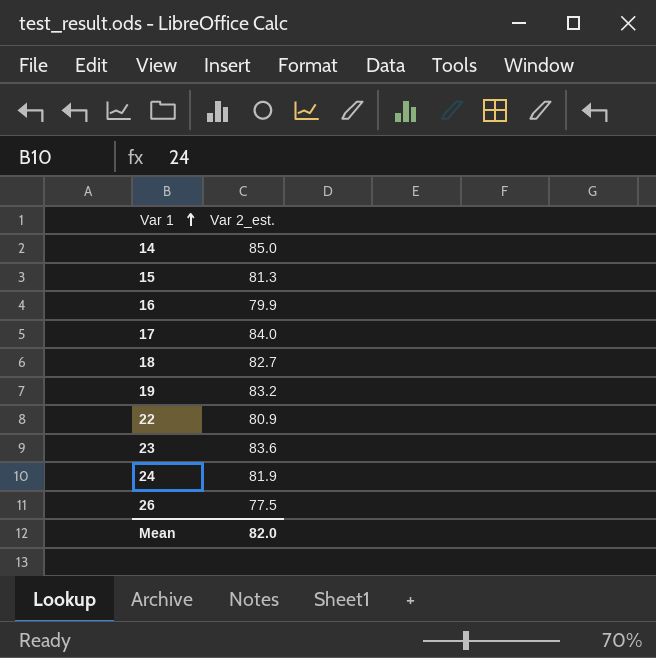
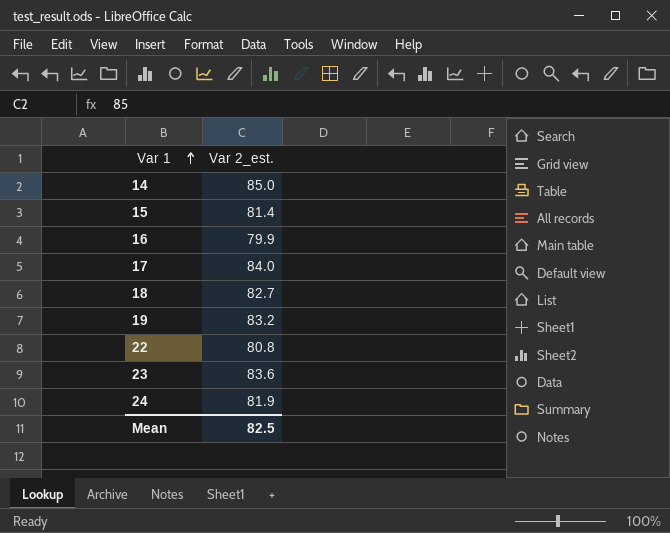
row 26: 77.5 -> none
15 | Var 2_est.: 81.3 -> 81.4
22 | Var 2_est.: 80.9 -> 80.8
Mean | Var 2_est.: 82.0 -> 82.5

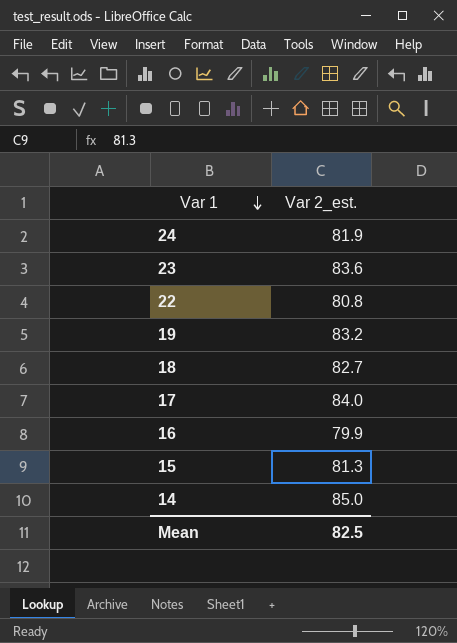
row order: Var 1 ascending -> Var 1 descending
15 | Var 2_est.: 81.4 -> 81.3

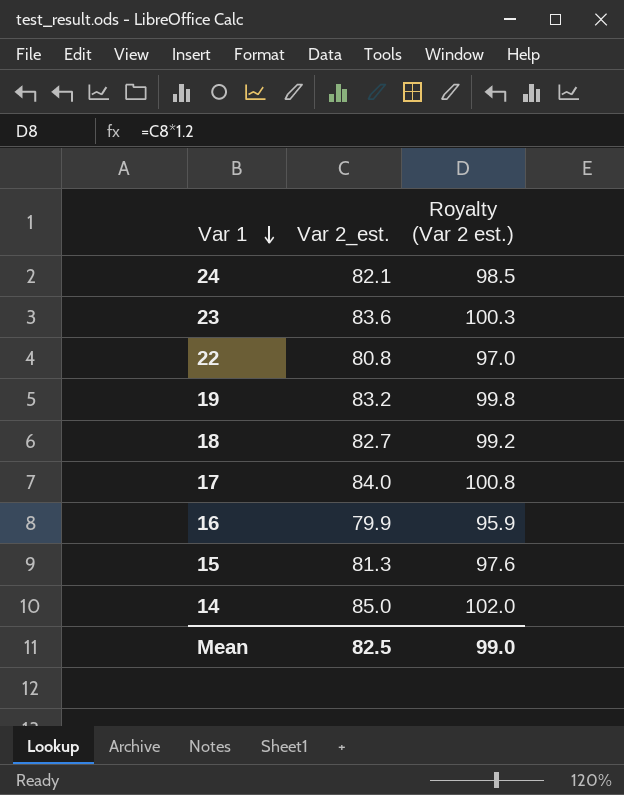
column Royalty (Var 2 est.) | formula: none -> [Var 2_est.] * 1.2
24 | Var 2_est.: 81.9 -> 82.1

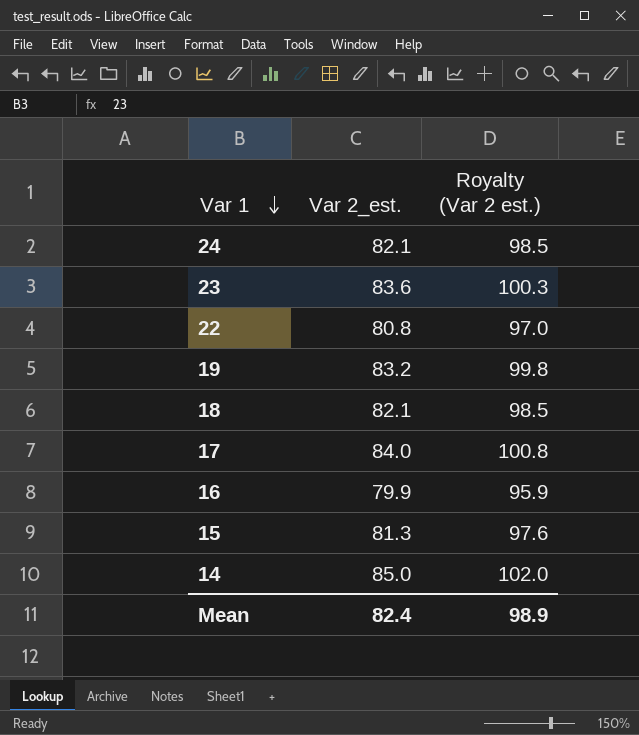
18 | Var 2_est.: 82.7 -> 82.1
18 | Royalty (Var 2 est.): 99.2 -> 98.5
Mean | Var 2_est.: 82.5 -> 82.4
Mean | Royalty (Var 2 est.): 99.0 -> 98.9

